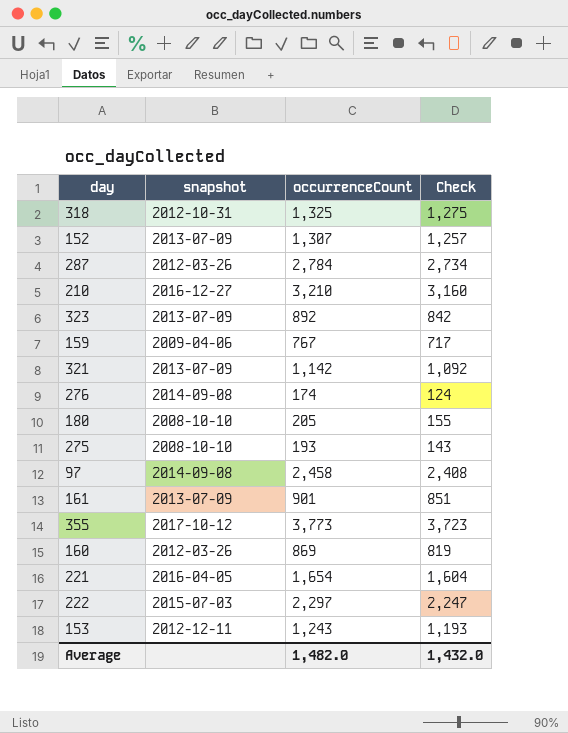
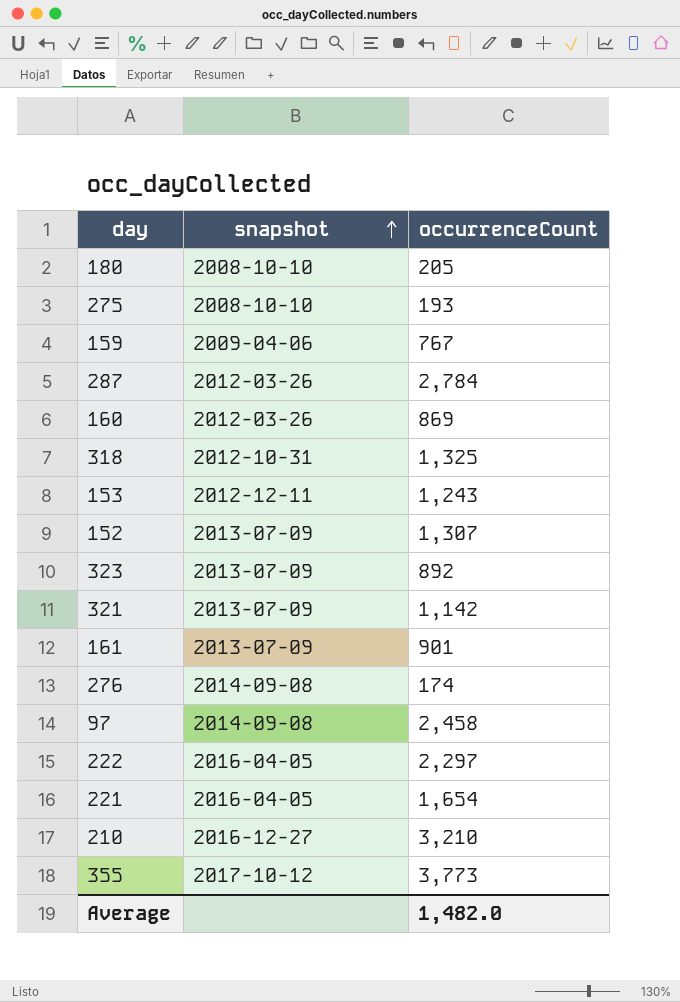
row order: none -> snapshot ascending
column Check | formula: [occurrenceCount] - 50 -> none
222 | snapshot: 2015-07-03 -> 2016-04-05

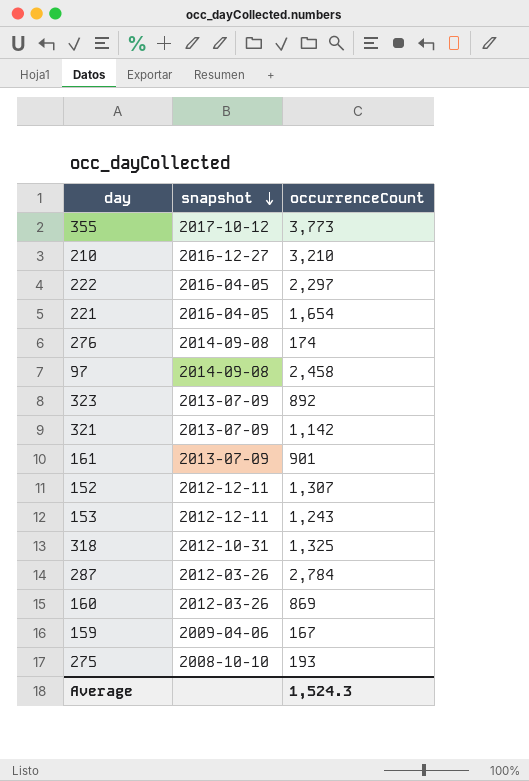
row order: snapshot ascending -> snapshot descending
row 180: 2008-10-10 | 205 -> none
152 | snapshot: 2013-07-09 -> 2012-12-11
159 | occurrenceCount: 767 -> 167
Average | occurrenceCount: 1,482.0 -> 1,524.3

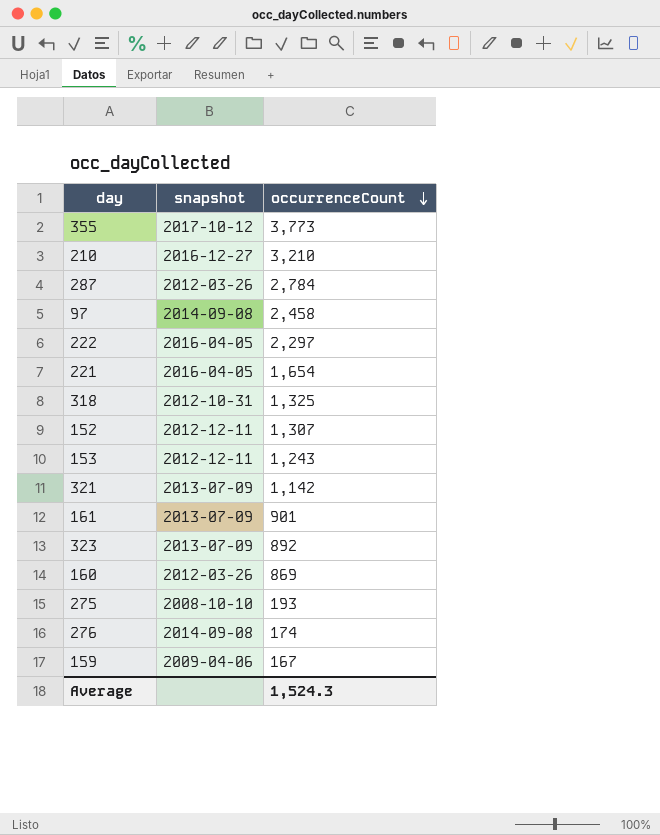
row order: snapshot descending -> occurrenceCount descending

